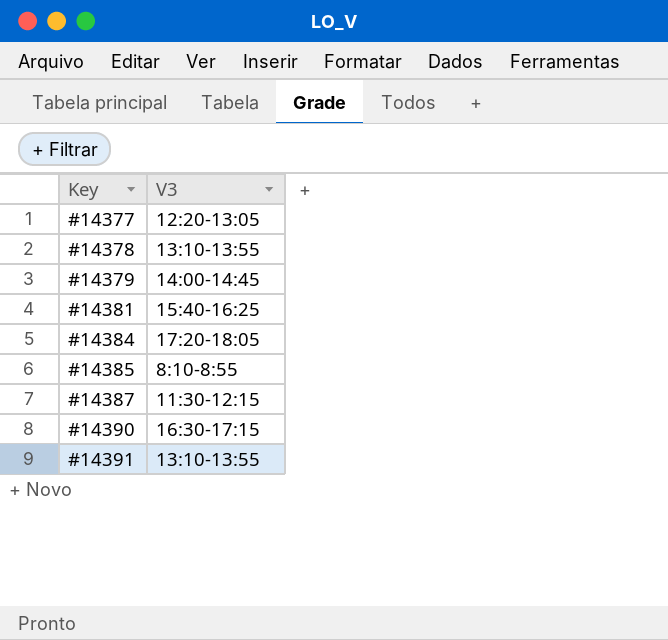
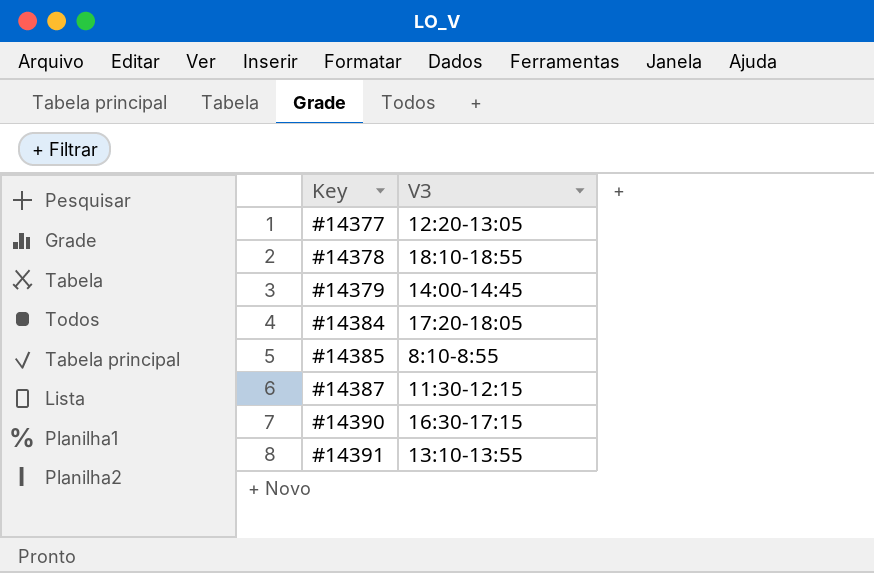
row #14381: 15:40-16:25 -> none
#14378 | V3: 13:10-13:55 -> 18:10-18:55

